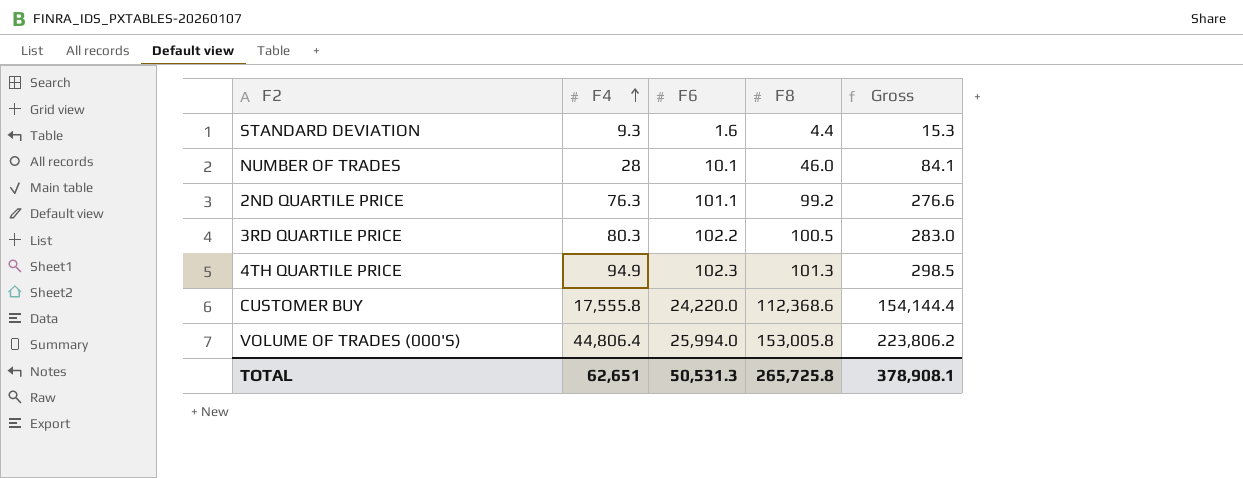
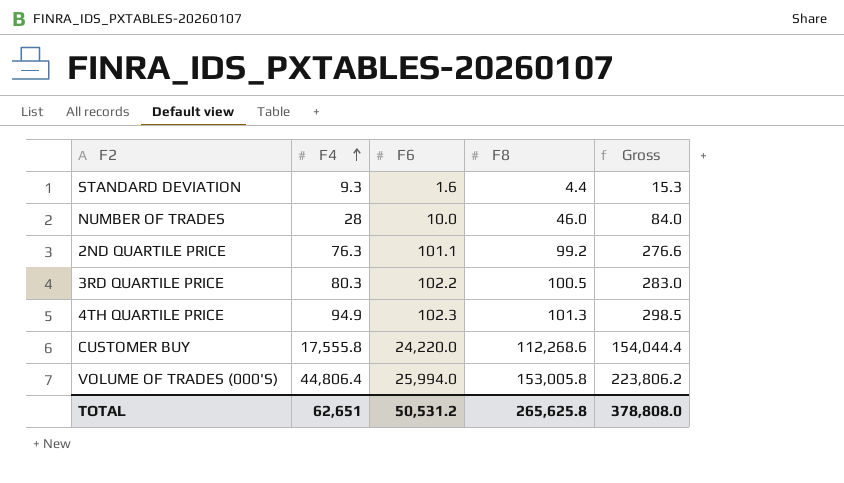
NUMBER OF TRADES | F6: 10.1 -> 10.0
NUMBER OF TRADES | Gross: 84.1 -> 84.0
CUSTOMER BUY | F8: 112,368.6 -> 112,268.6
CUSTOMER BUY | Gross: 154,144.4 -> 154,044.4
TOTAL | F6: 50,531.3 -> 50,531.2
TOTAL | F8: 265,725.8 -> 265,625.8
TOTAL | Gross: 378,908.1 -> 378,808.0

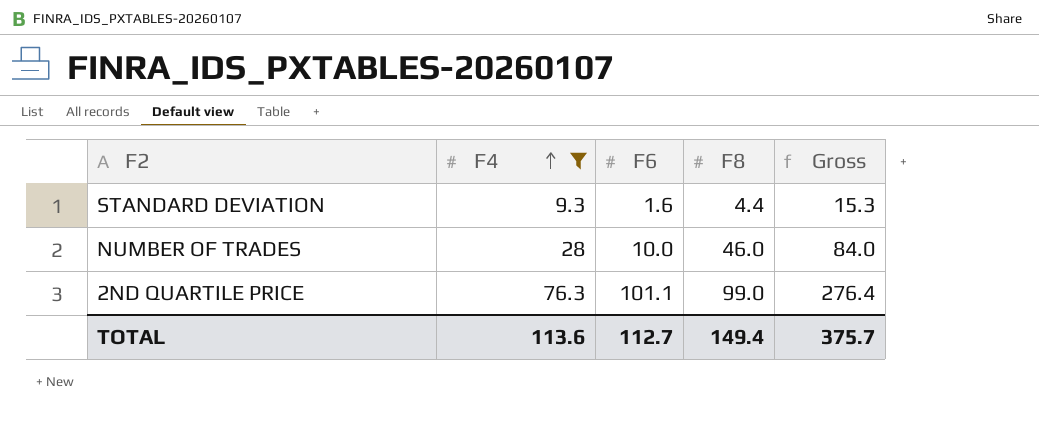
filter: none -> F4 <= 76.3
2ND QUARTILE PRICE | F8: 99.2 -> 99.0
2ND QUARTILE PRICE | Gross: 276.6 -> 276.4
TOTAL | F4: 62,651 -> 113.6
TOTAL | F6: 50,531.2 -> 112.7
TOTAL | F8: 265,625.8 -> 149.4
TOTAL | Gross: 378,808.0 -> 375.7

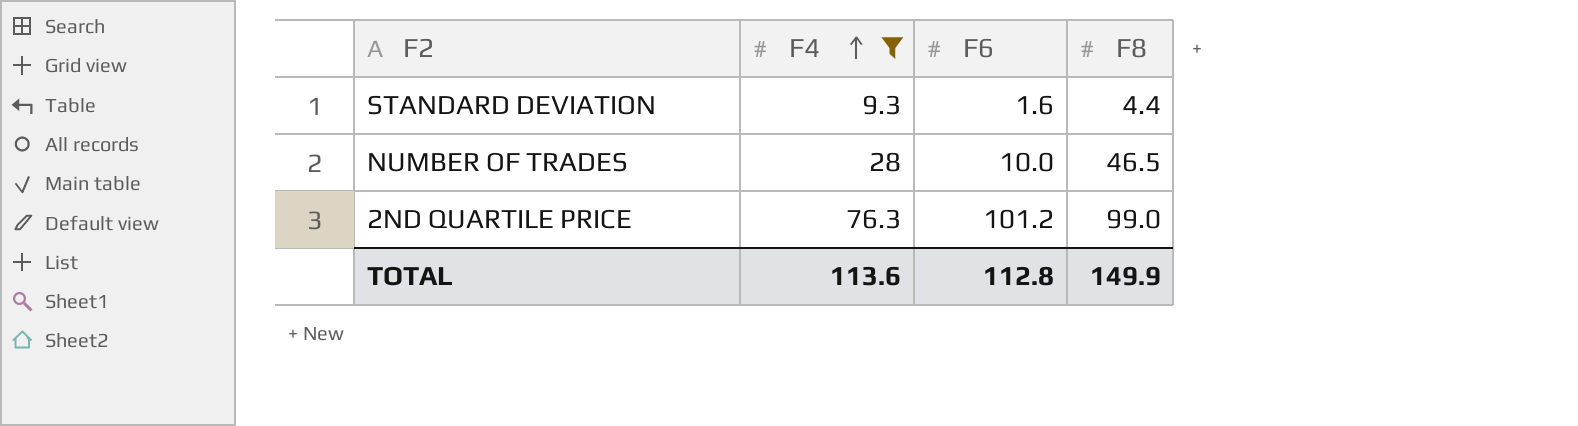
column Gross | formula: [F4] + [F6] + [F8] -> none
NUMBER OF TRADES | F8: 46.0 -> 46.5
2ND QUARTILE PRICE | F6: 101.1 -> 101.2
TOTAL | F6: 112.7 -> 112.8
TOTAL | F8: 149.4 -> 149.9

